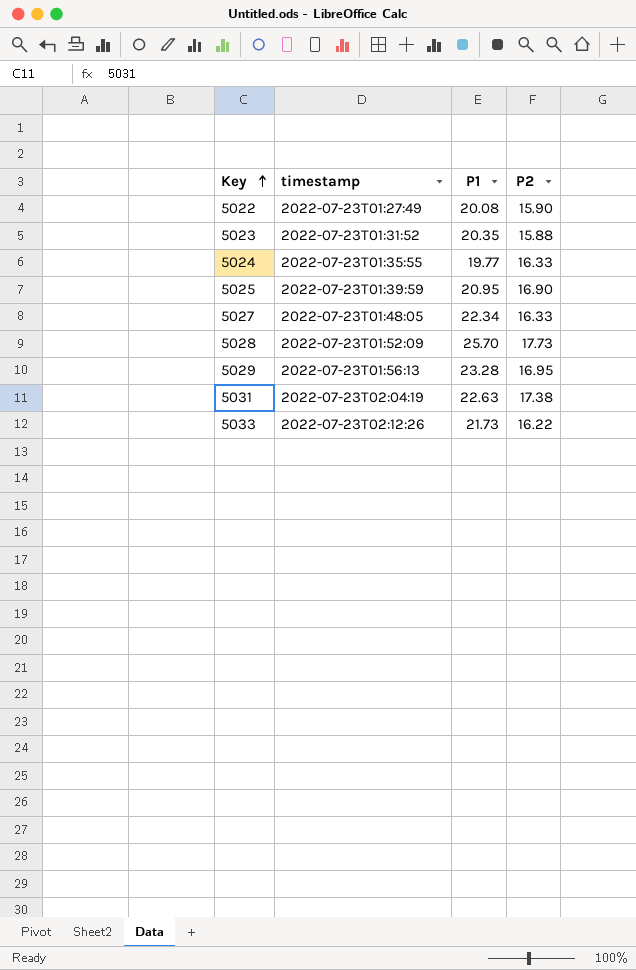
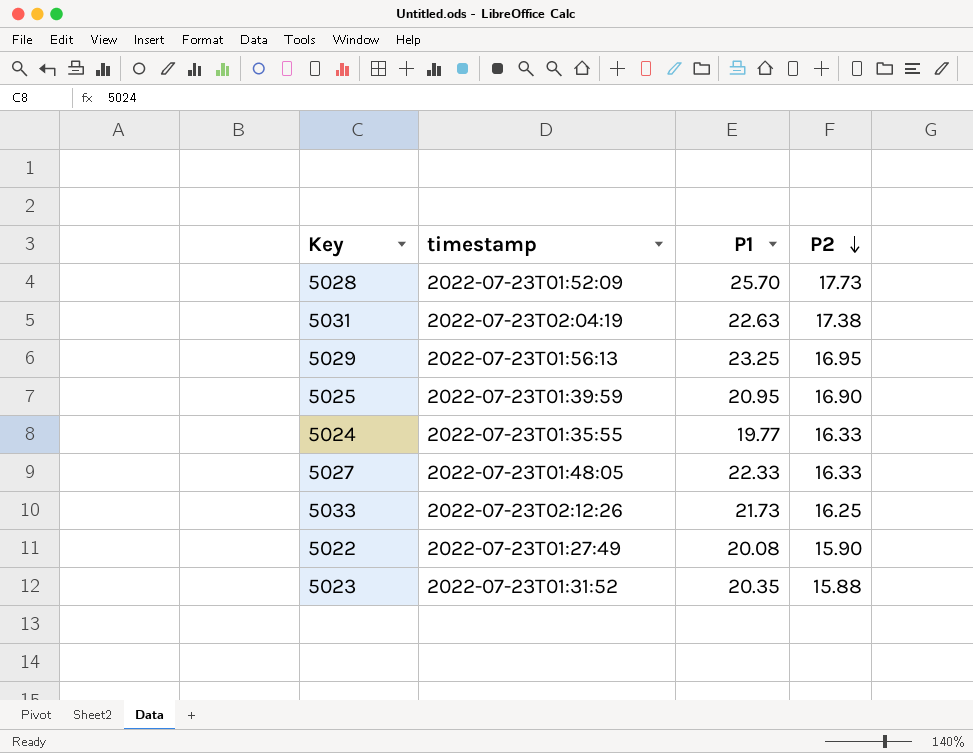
row order: Key ascending -> P2 descending
5029 | P1: 23.28 -> 23.25
5027 | P1: 22.34 -> 22.33
5033 | P2: 16.22 -> 16.25

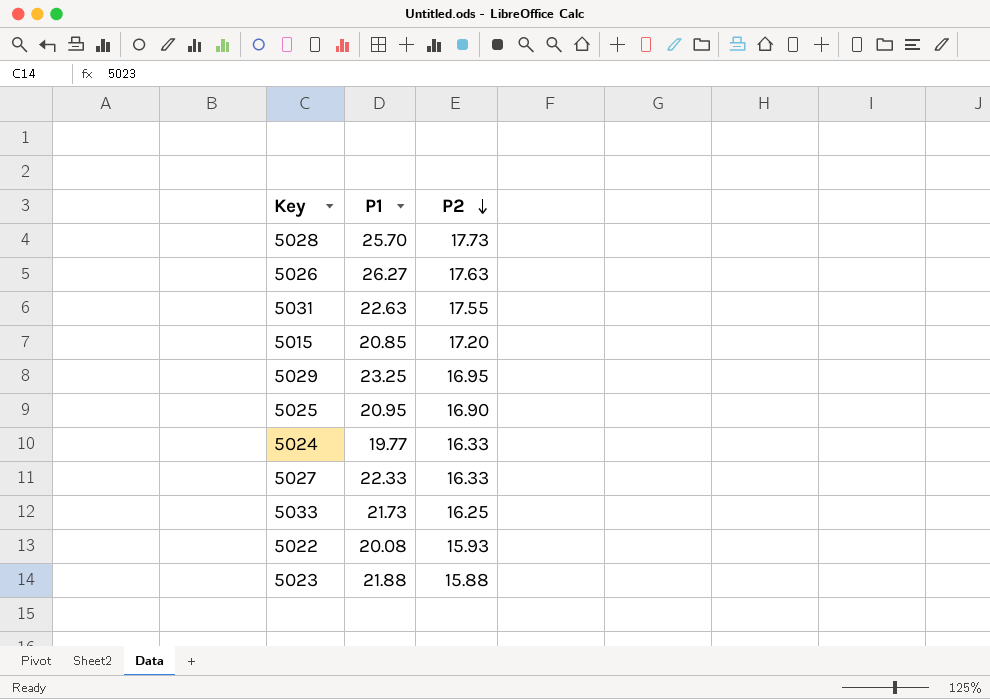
column timestamp | position: 2 -> none
row 5026: none -> 26.27 | 17.63
5031 | P2: 17.38 -> 17.55
row 5015: none -> 20.85 | 17.20
5022 | P2: 15.90 -> 15.93
5023 | P1: 20.35 -> 21.88

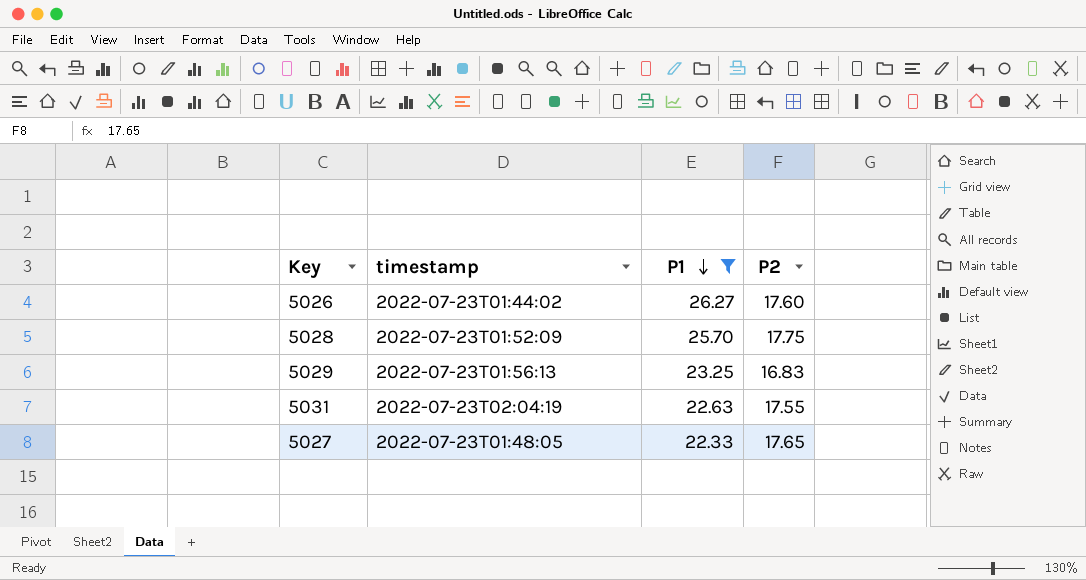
filter: none -> P1 >= 22.33
row order: P2 descending -> P1 descending
column timestamp | position: none -> 2
5026 | P2: 17.63 -> 17.60
5028 | P2: 17.73 -> 17.75
5029 | P2: 16.95 -> 16.83
5027 | P2: 16.33 -> 17.65

